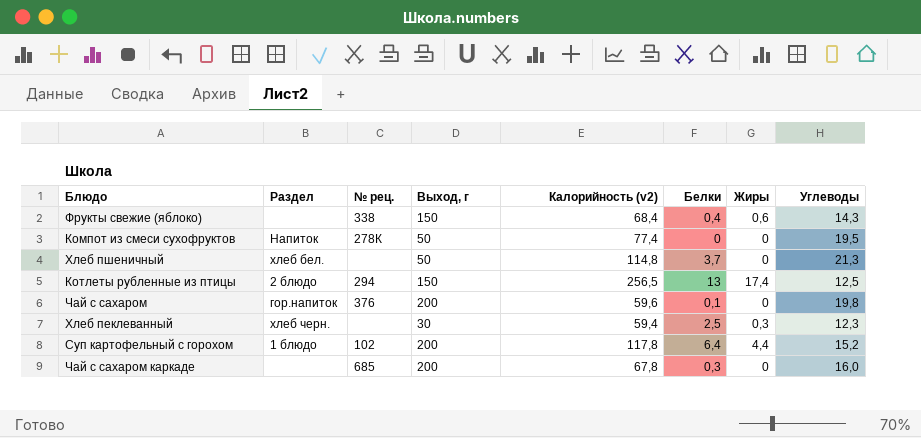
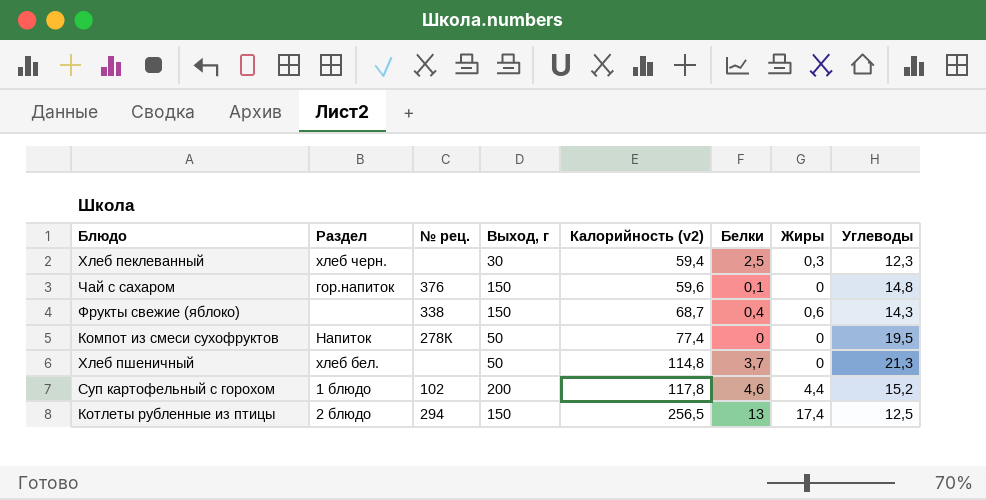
row order: none -> Калорийность (v2) ascending
row Чай с сахаром каркаде: none | 685 | 200 | 67,8 | 0,3 | 0 | 16,0 -> none
Чай с сахаром | Выход, г: 200 -> 150
Чай с сахаром | Углеводы: 19,8 -> 14,8
Фрукты свежие (яблоко) | Калорийность (v2): 68,4 -> 68,7
Суп картофельный с горохом | Белки: 6,4 -> 4,6

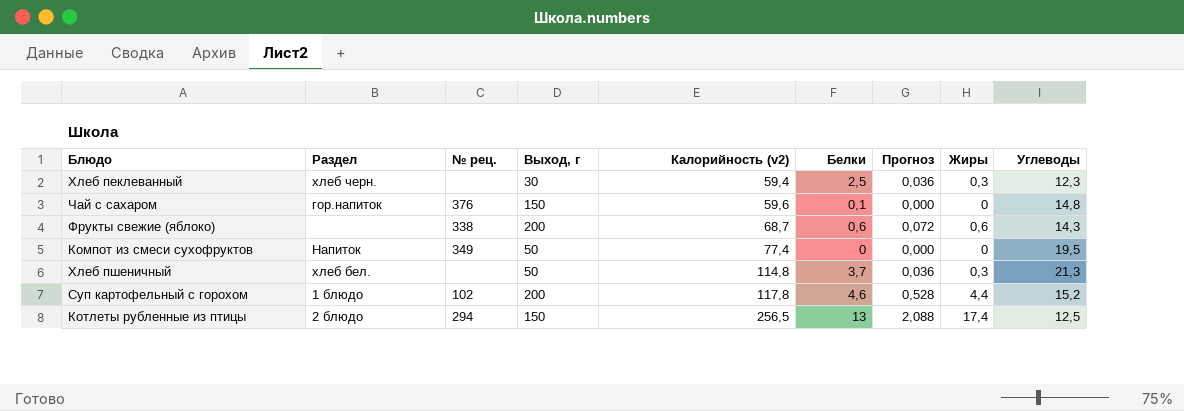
column Прогноз | formula: none -> [Жиры] * 0,12
Фрукты свежие (яблоко) | Выход, г: 150 -> 200
Фрукты свежие (яблоко) | Белки: 0,4 -> 0,6
Компот из смеси сухофруктов | № рец.: 278К -> 349
Хлеб пшеничный | Жиры: 0 -> 0,3

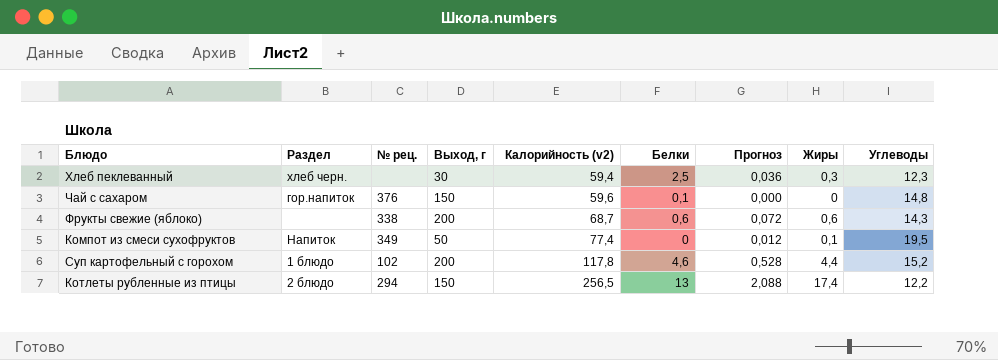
row Хлеб пшеничный: хлеб бел. | none | 50 | 114,8 | 3,7 | 0,036 | 0,3 | 21,3 -> none
Компот из смеси сухофруктов | Прогноз: 0,000 -> 0,012
Компот из смеси сухофруктов | Жиры: 0 -> 0,1
Котлеты рубленные из птицы | Углеводы: 12,5 -> 12,2

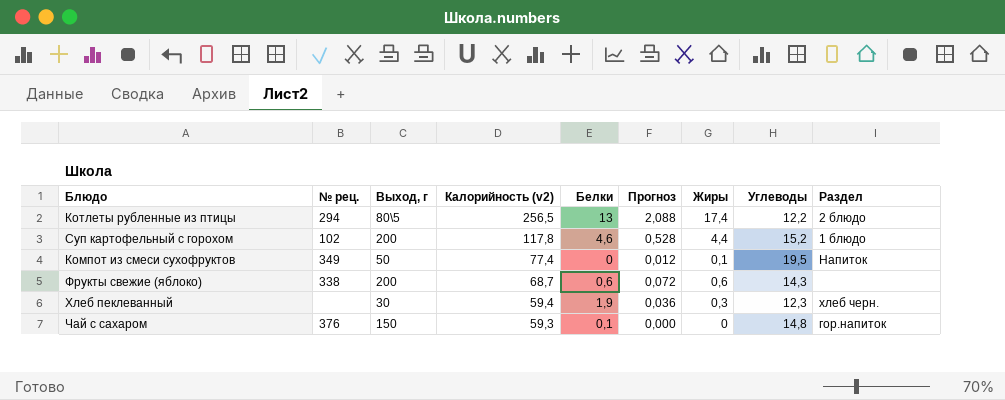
row order: Калорийность (v2) ascending -> Калорийность (v2) descending
column Раздел | position: 2 -> 9
Котлеты рубленные из птицы | Выход, г: 150 -> 80\5
Хлеб пеклеванный | Белки: 2,5 -> 1,9
Чай с сахаром | Калорийность (v2): 59,6 -> 59,3

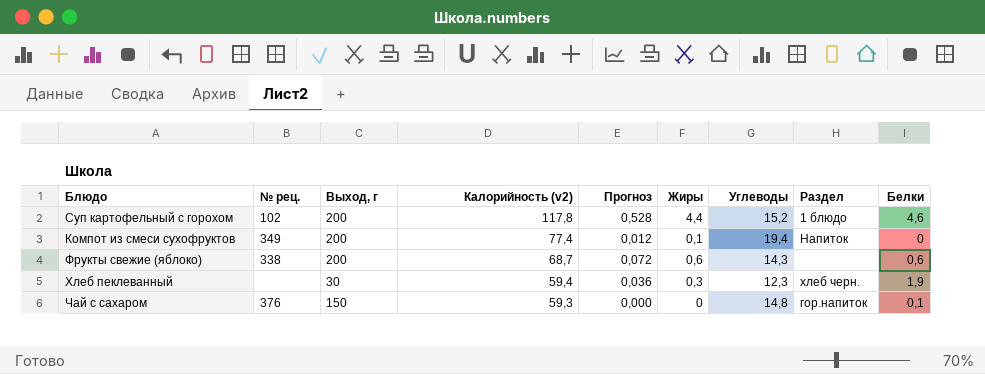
column Белки | position: 5 -> 9
row Котлеты рубленные из птицы: 294 | 80\5 | 256,5 | 13 | 2,088 | 17,4 | 12,2 | 2 блюдо -> none
Компот из смеси сухофруктов | Выход, г: 50 -> 200
Компот из смеси сухофруктов | Углеводы: 19,5 -> 19,4

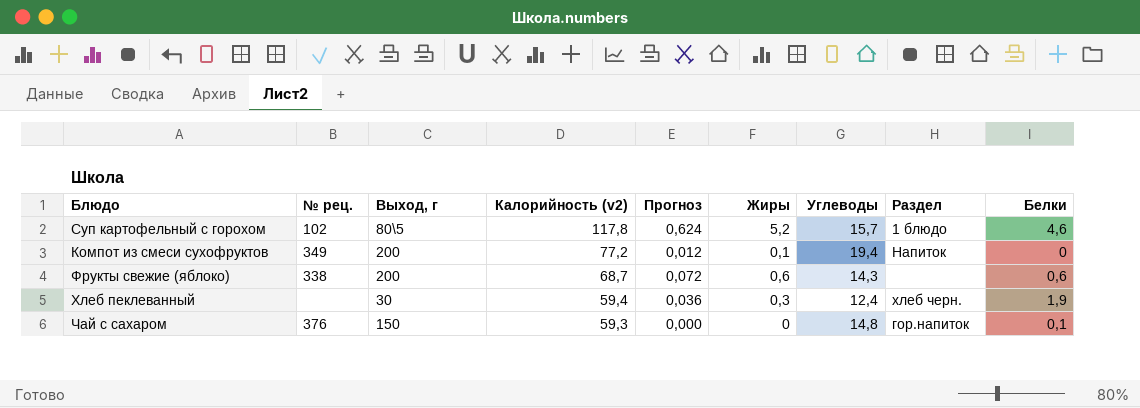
Суп картофельный с горохом | Выход, г: 200 -> 80\5
Суп картофельный с горохом | Прогноз: 0,528 -> 0,624
Суп картофельный с горохом | Жиры: 4,4 -> 5,2
Суп картофельный с горохом | Углеводы: 15,2 -> 15,7
Компот из смеси сухофруктов | Калорийность (v2): 77,4 -> 77,2
Хлеб пеклеванный | Углеводы: 12,3 -> 12,4

